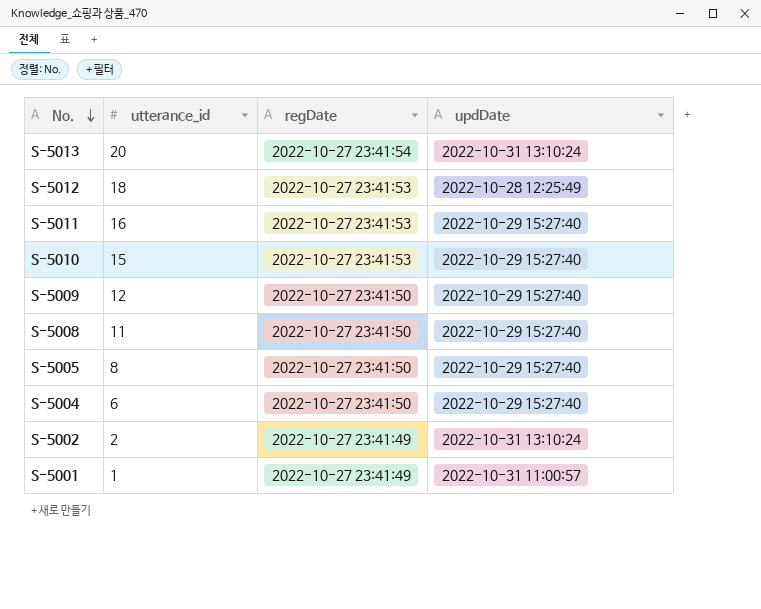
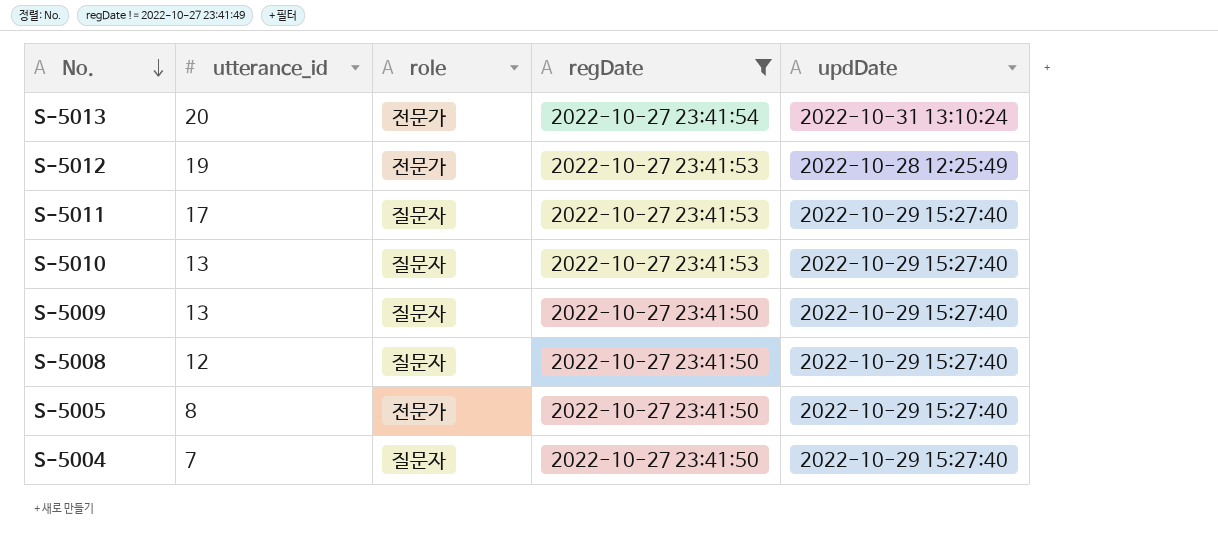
filter: none -> regDate != 2022-10-27 23:41:49
column role | position: none -> 3
S-5012 | utterance_id: 18 -> 19
S-5011 | utterance_id: 16 -> 17
S-5010 | utterance_id: 15 -> 13
S-5009 | utterance_id: 12 -> 13
S-5008 | utterance_id: 11 -> 12
S-5004 | utterance_id: 6 -> 7

